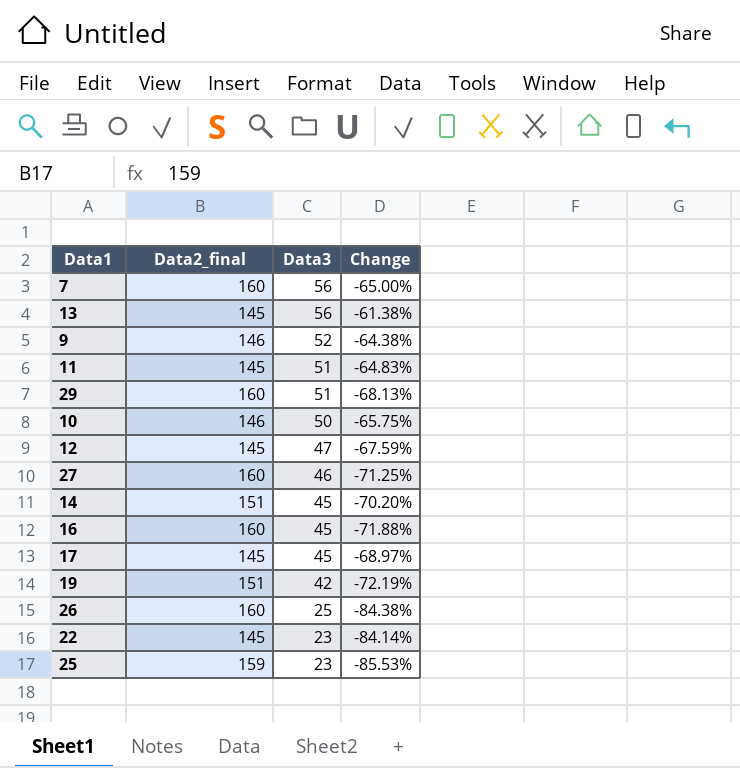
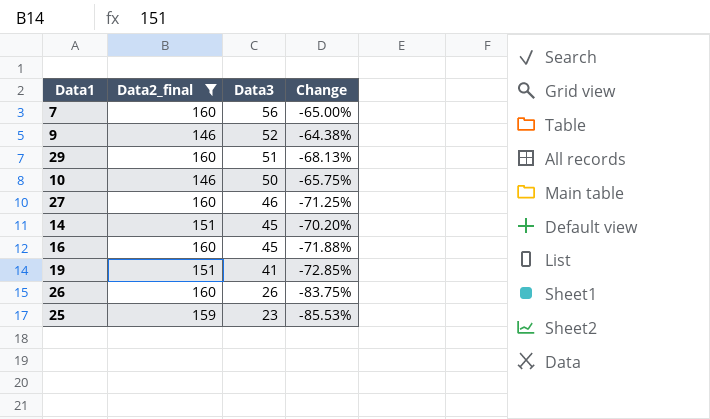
filter: none -> Data2_final != 145
19 | Data3: 42 -> 41
19 | Change: -72.19% -> -72.85%
26 | Data3: 25 -> 26
26 | Change: -84.38% -> -83.75%

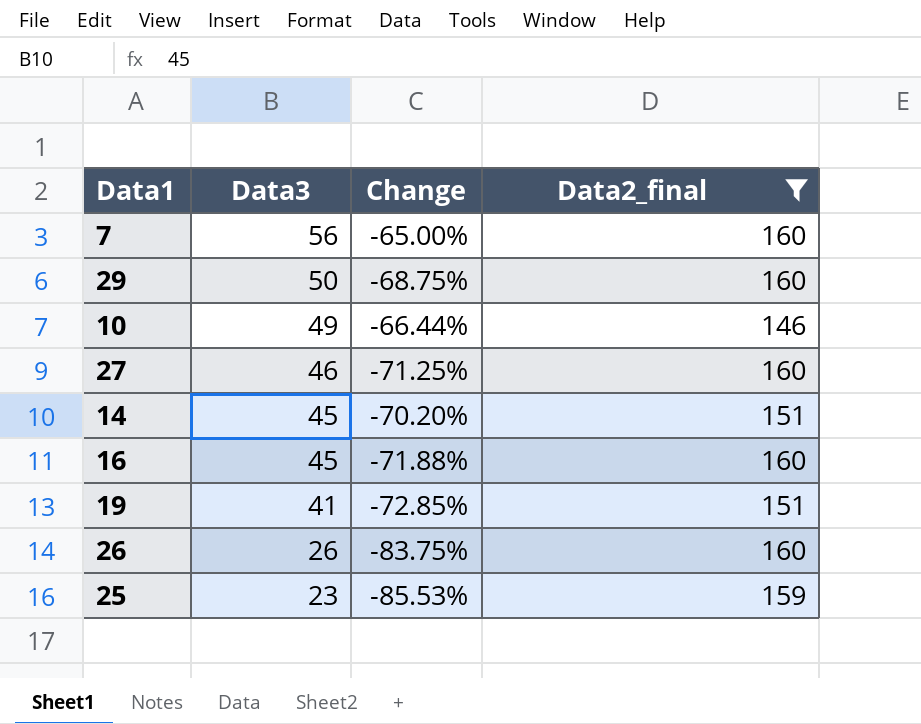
column Data2_final | position: 2 -> 4
row 9: 146 | 52 | -64.38% -> none
29 | Data3: 51 -> 50
29 | Change: -68.13% -> -68.75%
10 | Data3: 50 -> 49
10 | Change: -65.75% -> -66.44%

